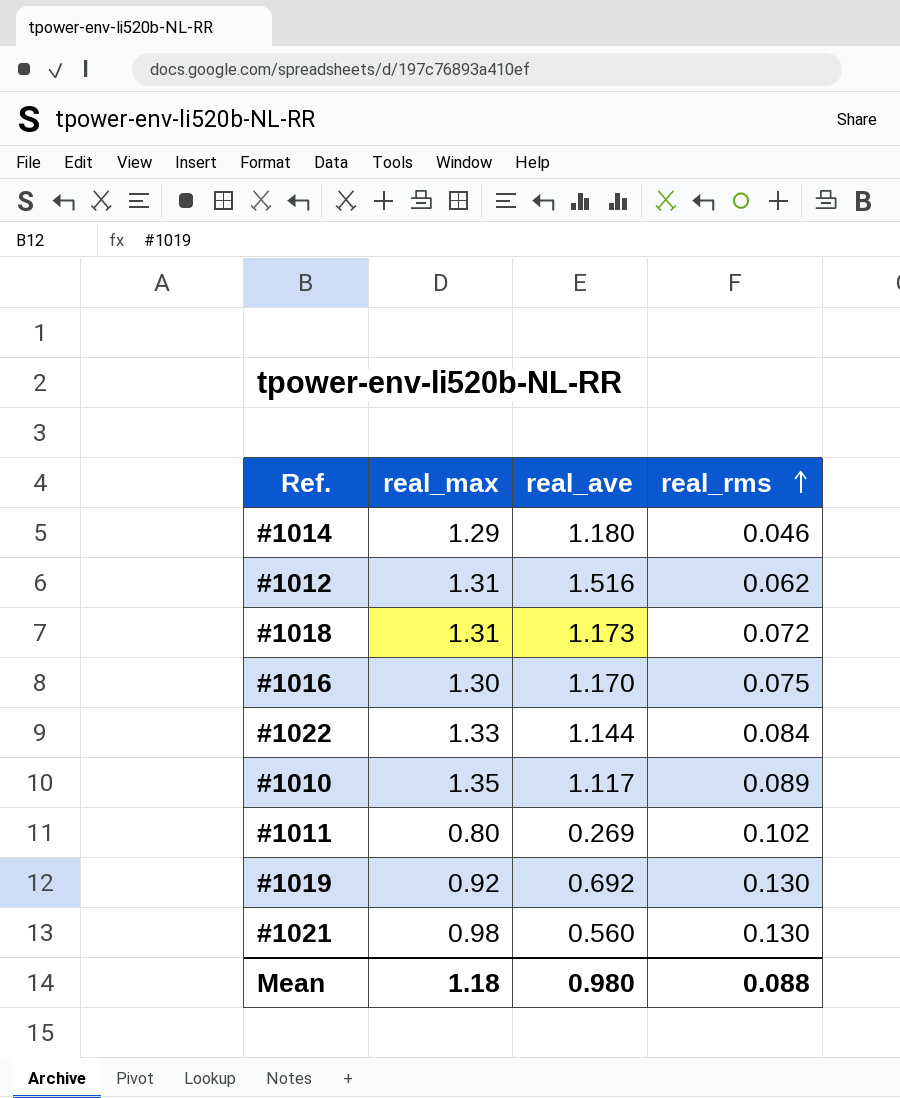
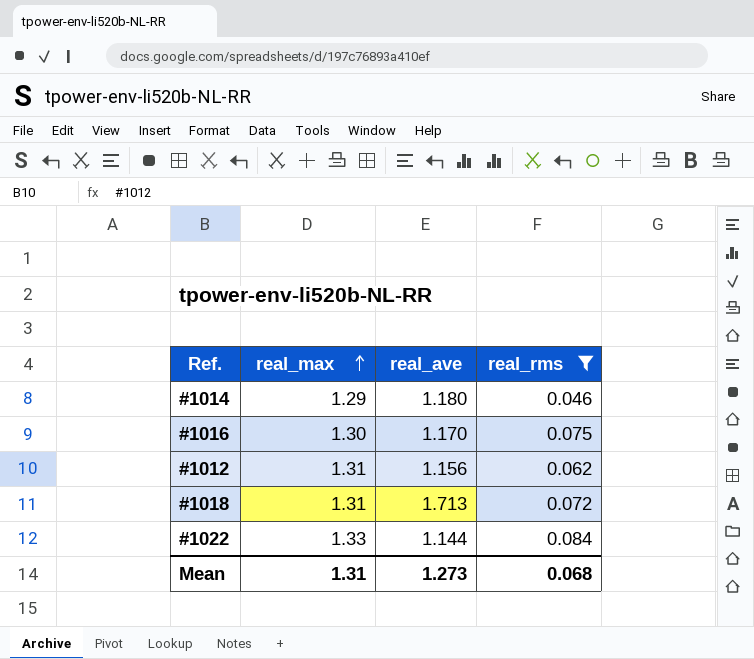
filter: none -> real_rms <= 0.084
row order: real_rms ascending -> real_max ascending
#1012 | real_ave: 1.516 -> 1.156
#1018 | real_ave: 1.173 -> 1.713
Mean | real_max: 1.18 -> 1.31
Mean | real_ave: 0.980 -> 1.273
Mean | real_rms: 0.088 -> 0.068

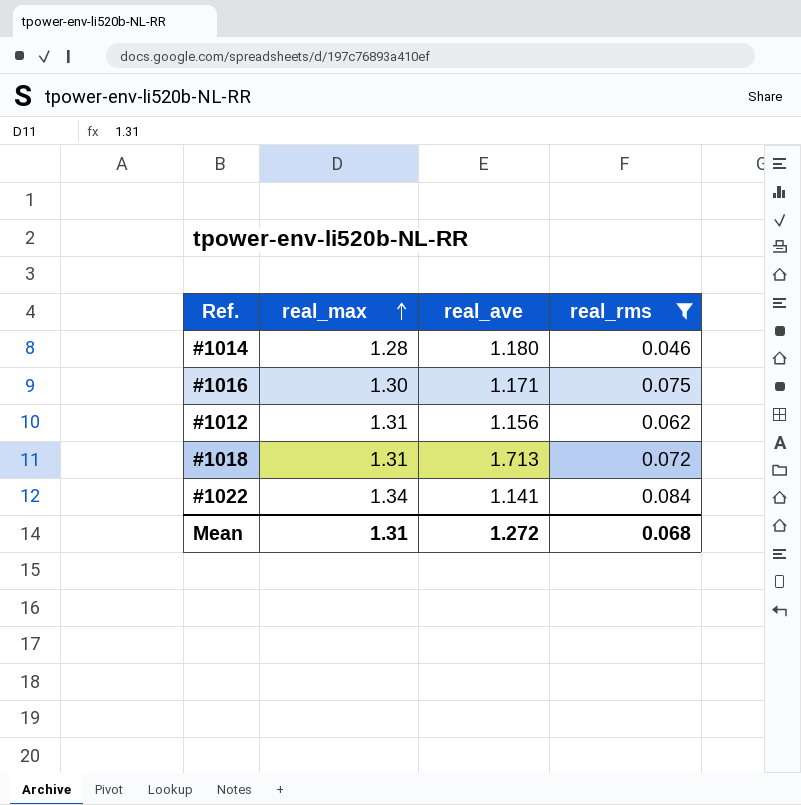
#1014 | real_max: 1.29 -> 1.28
#1016 | real_ave: 1.170 -> 1.171
#1022 | real_max: 1.33 -> 1.34
#1022 | real_ave: 1.144 -> 1.141
Mean | real_ave: 1.273 -> 1.272

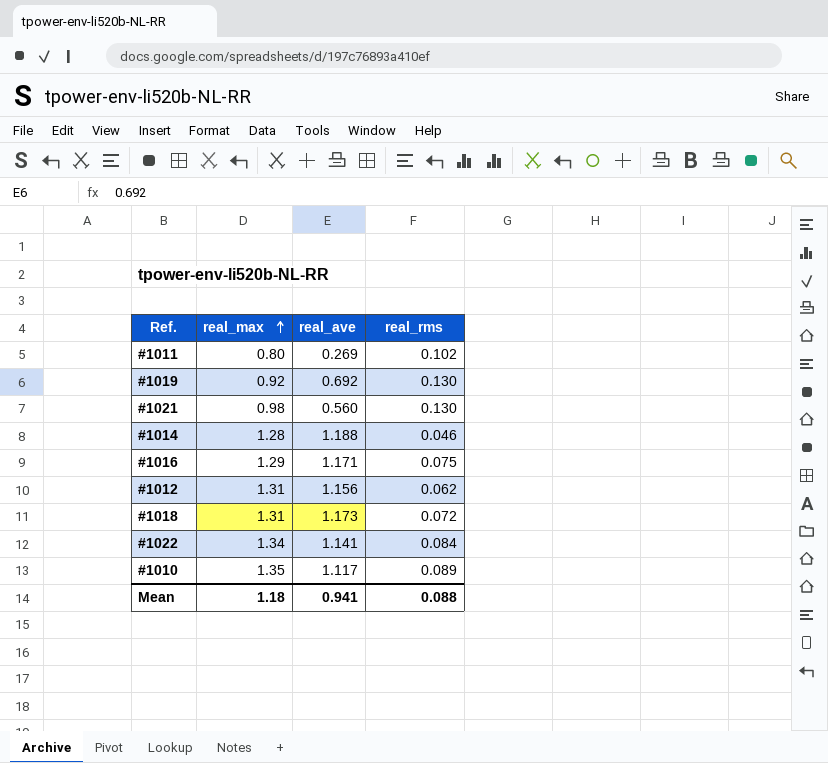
filter: real_rms <= 0.084 -> none
#1014 | real_ave: 1.180 -> 1.188
#1016 | real_max: 1.30 -> 1.29
#1018 | real_ave: 1.713 -> 1.173
Mean | real_max: 1.31 -> 1.18
Mean | real_ave: 1.272 -> 0.941
Mean | real_rms: 0.068 -> 0.088

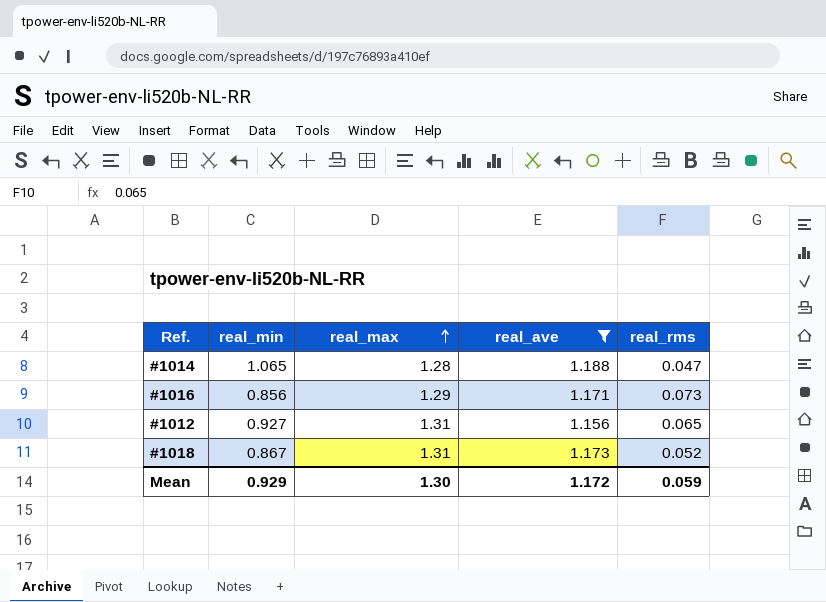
filter: none -> real_ave >= 1.156
column real_min | position: none -> 2
#1014 | real_rms: 0.046 -> 0.047
#1016 | real_rms: 0.075 -> 0.073
#1012 | real_rms: 0.062 -> 0.065
#1018 | real_rms: 0.072 -> 0.052
Mean | real_max: 1.18 -> 1.30
Mean | real_ave: 0.941 -> 1.172
Mean | real_rms: 0.088 -> 0.059

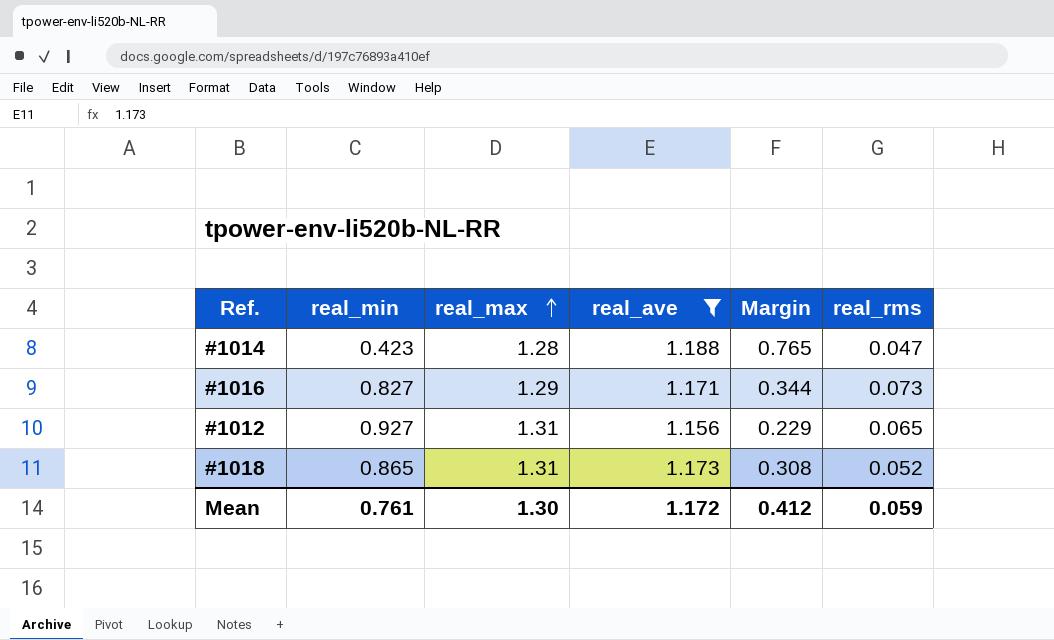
column Margin | formula: none -> [real_ave] - [real_min]
#1014 | real_min: 1.065 -> 0.423
#1016 | real_min: 0.856 -> 0.827
#1018 | real_min: 0.867 -> 0.865
Mean | real_min: 0.929 -> 0.761

